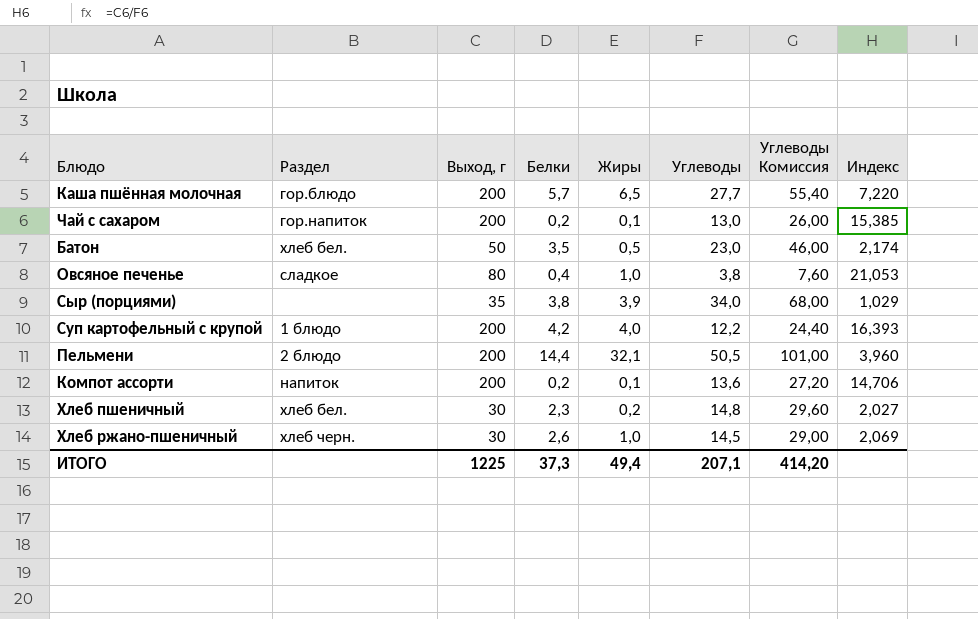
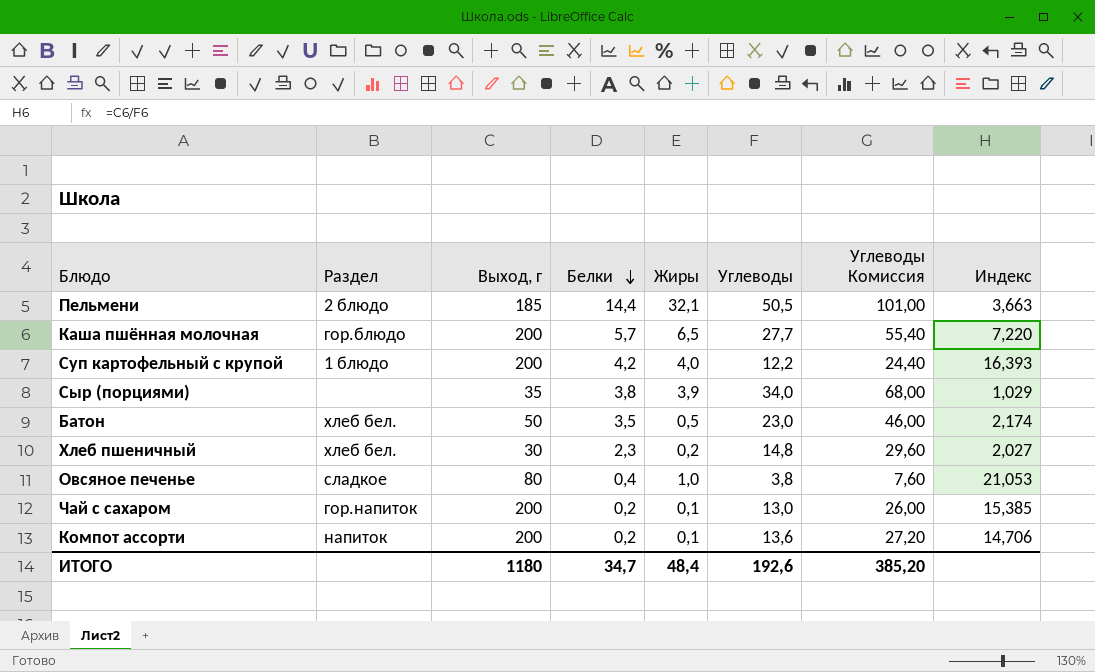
row order: none -> Белки descending
row Хлеб ржано-пшеничный: хлеб черн. | 30 | 2,6 | 1,0 | 14,5 | 29,00 | 2,069 -> none
Пельмени | Выход, г: 200 -> 185
Пельмени | Индекс: 3,960 -> 3,663
ИТОГО | Выход, г: 1225 -> 1180
ИТОГО | Белки: 37,3 -> 34,7
ИТОГО | Жиры: 49,4 -> 48,4
ИТОГО | Углеводы: 207,1 -> 192,6
ИТОГО | Углеводы Комиссия: 414,20 -> 385,20

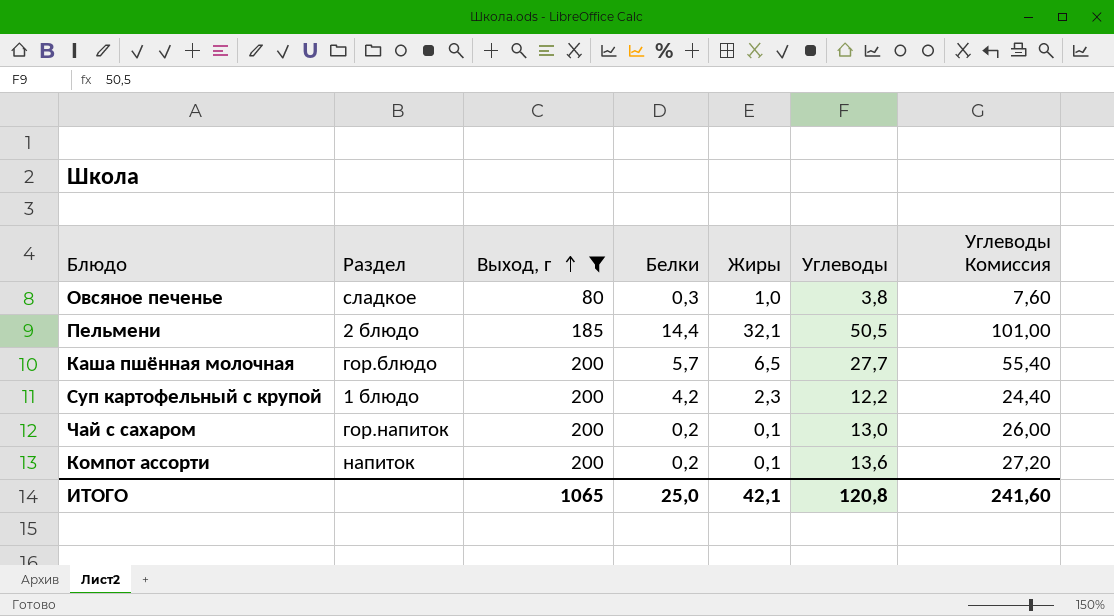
filter: none -> Выход, г >= 80
row order: Белки descending -> Выход, г ascending
column Индекс | formula: [Выход, г] / [Углеводы] -> none
Овсяное печенье | Белки: 0,4 -> 0,3
Суп картофельный с крупой | Жиры: 4,0 -> 2,3
ИТОГО | Выход, г: 1180 -> 1065
ИТОГО | Белки: 34,7 -> 25,0
ИТОГО | Жиры: 48,4 -> 42,1
ИТОГО | Углеводы: 192,6 -> 120,8
ИТОГО | Углеводы Комиссия: 385,20 -> 241,60

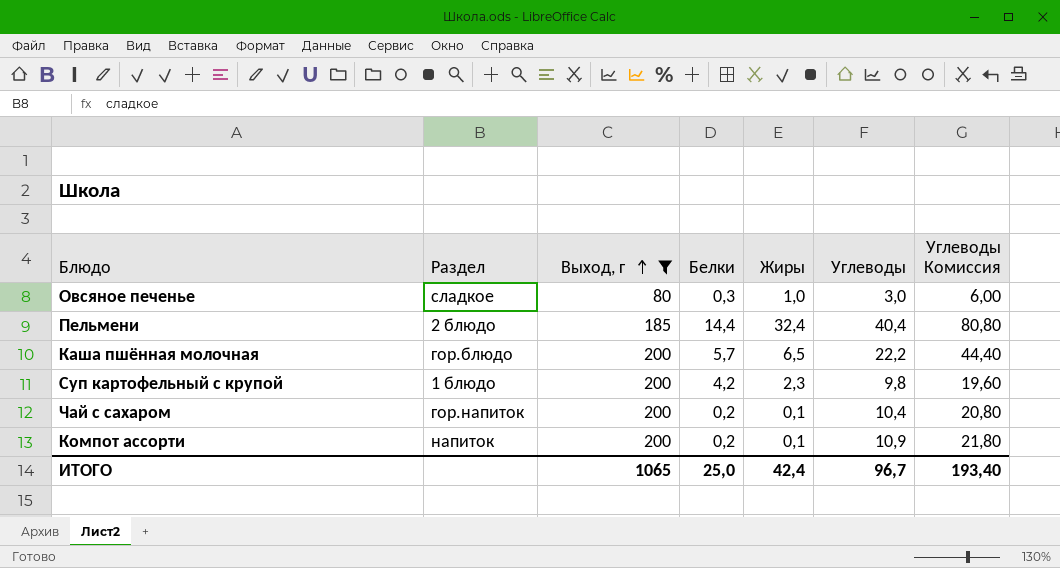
Овсяное печенье | Углеводы: 3,8 -> 3,0
Овсяное печенье | Углеводы Комиссия: 7,60 -> 6,00
Пельмени | Жиры: 32,1 -> 32,4
Пельмени | Углеводы: 50,5 -> 40,4
Пельмени | Углеводы Комиссия: 101,00 -> 80,80
Каша пшённая молочная | Углеводы: 27,7 -> 22,2
Каша пшённая молочная | Углеводы Комиссия: 55,40 -> 44,40
Суп картофельный с крупой | Углеводы: 12,2 -> 9,8
Суп картофельный с крупой | Углеводы Комиссия: 24,40 -> 19,60
Чай с сахаром | Углеводы: 13,0 -> 10,4
Чай с сахаром | Углеводы Комиссия: 26,00 -> 20,80
Компот ассорти | Углеводы: 13,6 -> 10,9
Компот ассорти | Углеводы Комиссия: 27,20 -> 21,80
ИТОГО | Жиры: 42,1 -> 42,4
ИТОГО | Углеводы: 120,8 -> 96,7
ИТОГО | Углеводы Комиссия: 241,60 -> 193,40

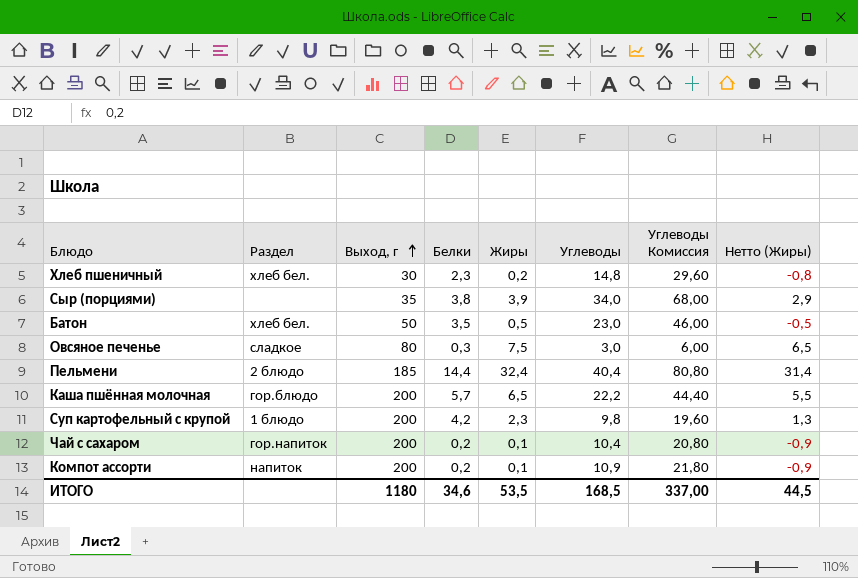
filter: Выход, г >= 80 -> none
column Нетто (Жиры) | formula: none -> [Жиры] - 1
Овсяное печенье | Жиры: 1,0 -> 7,5
ИТОГО | Выход, г: 1065 -> 1180
ИТОГО | Белки: 25,0 -> 34,6
ИТОГО | Жиры: 42,4 -> 53,5
ИТОГО | Углеводы: 96,7 -> 168,5
ИТОГО | Углеводы Комиссия: 193,40 -> 337,00

